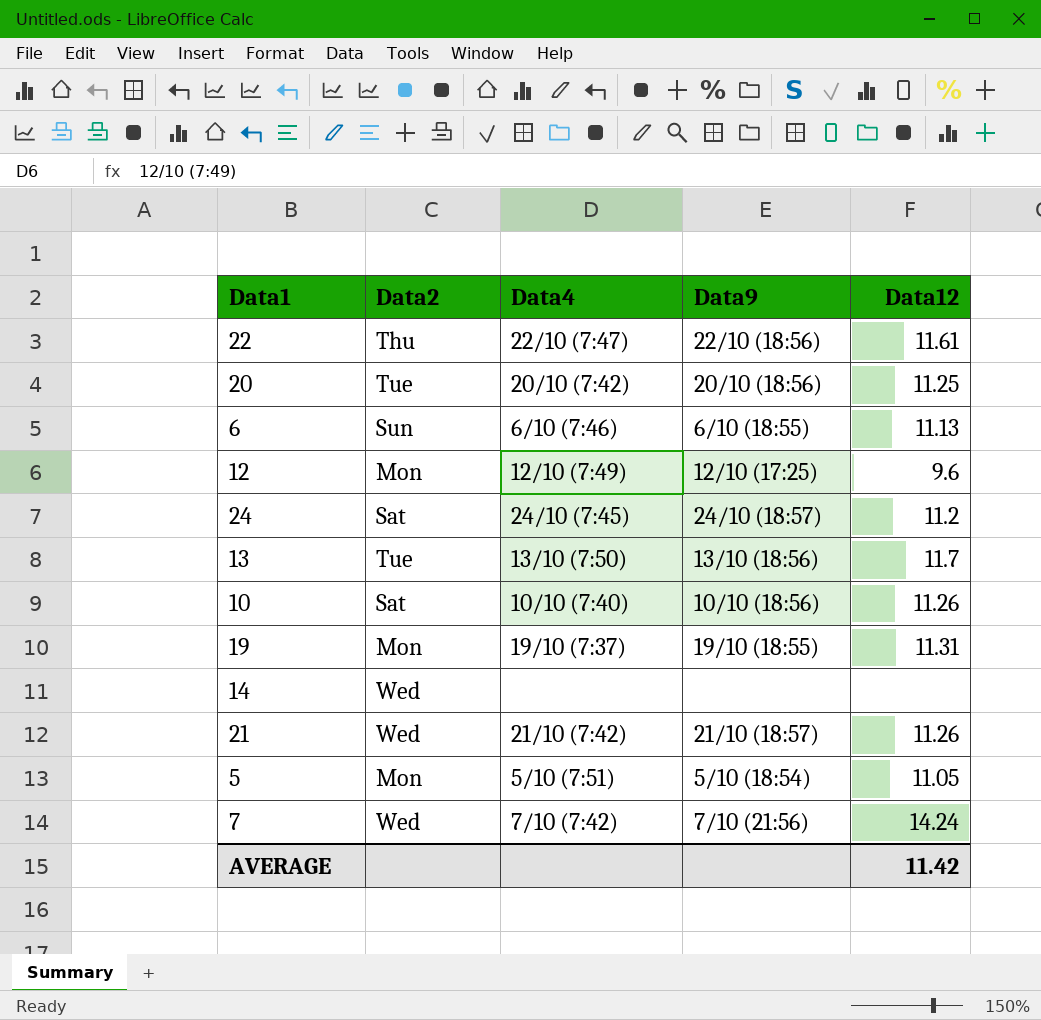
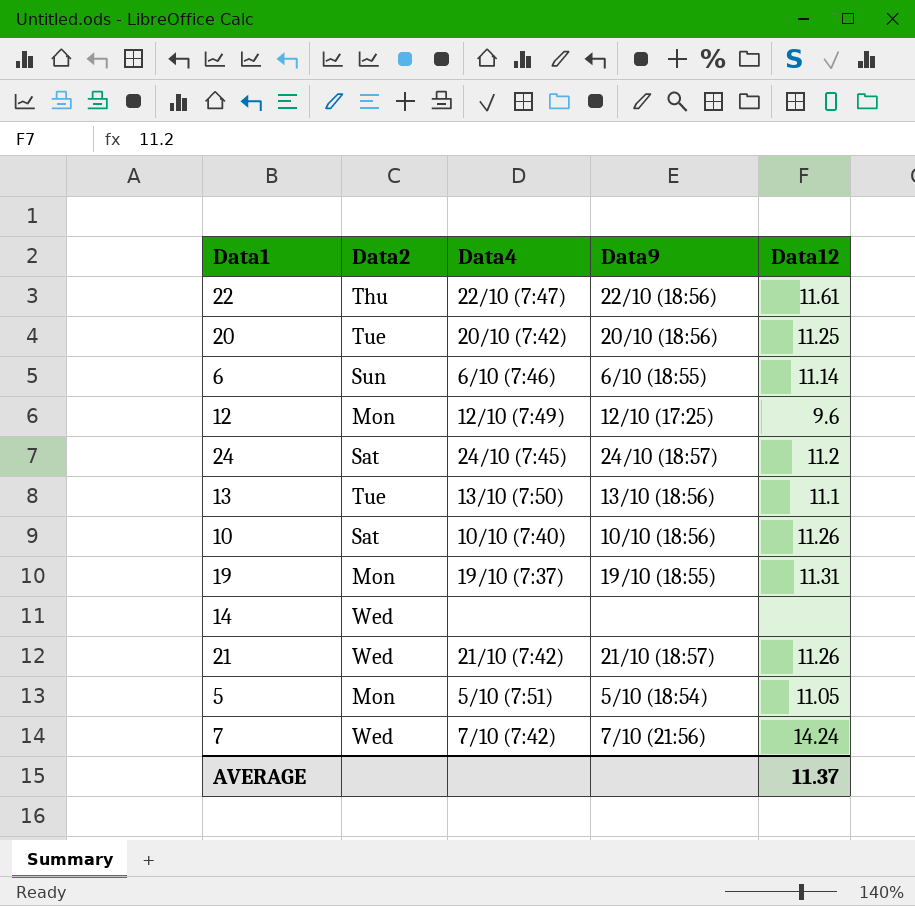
6 | Data12: 11.13 -> 11.14
13 | Data12: 11.7 -> 11.1
AVERAGE | Data12: 11.42 -> 11.37

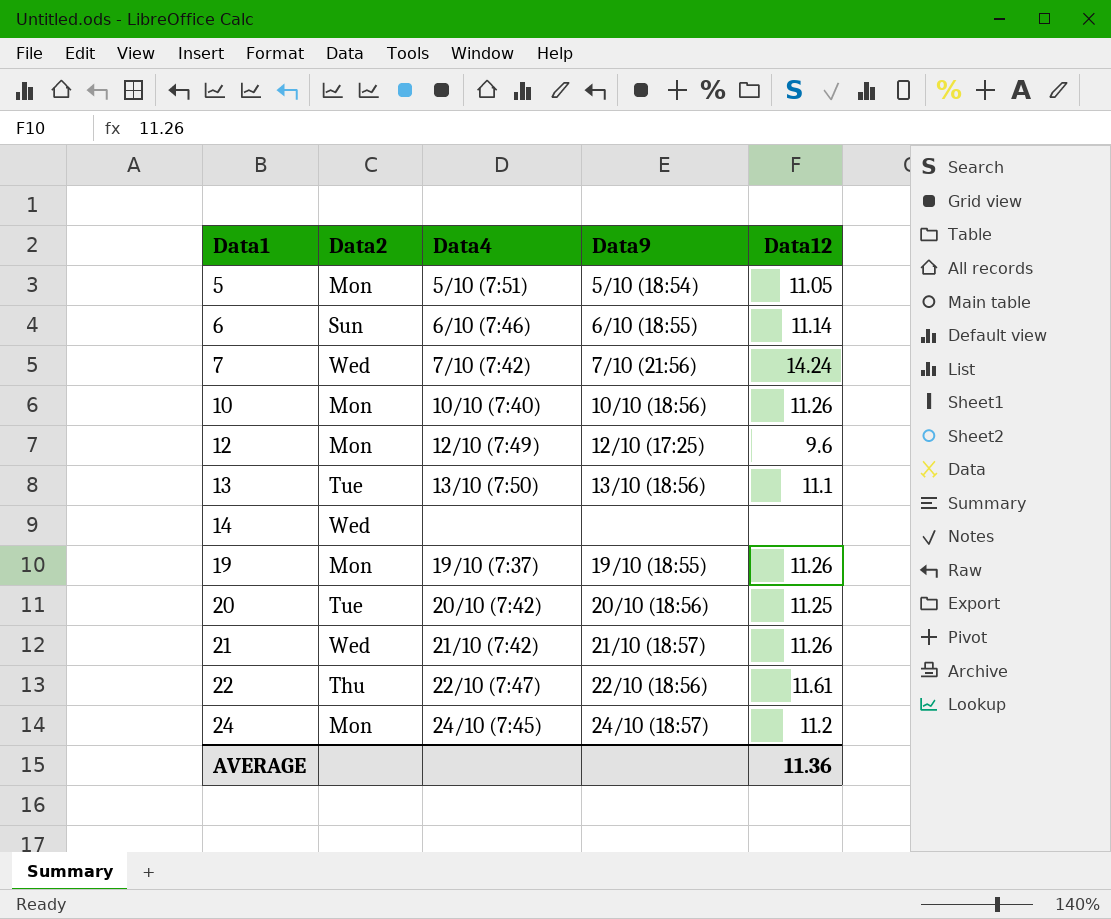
row order: none -> Data1 ascending
10 | Data2: Sat -> Mon
19 | Data12: 11.31 -> 11.26
24 | Data2: Sat -> Mon
AVERAGE | Data12: 11.37 -> 11.36

